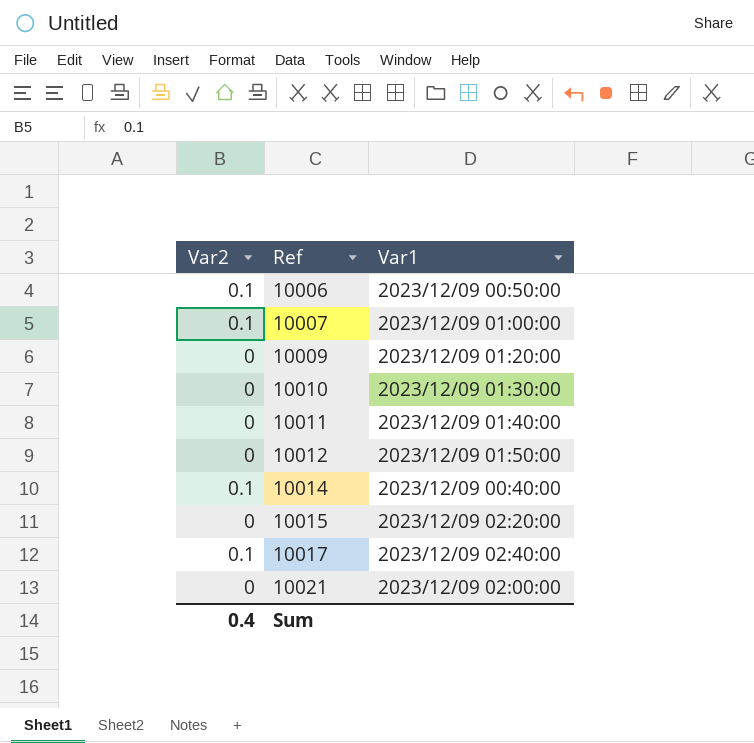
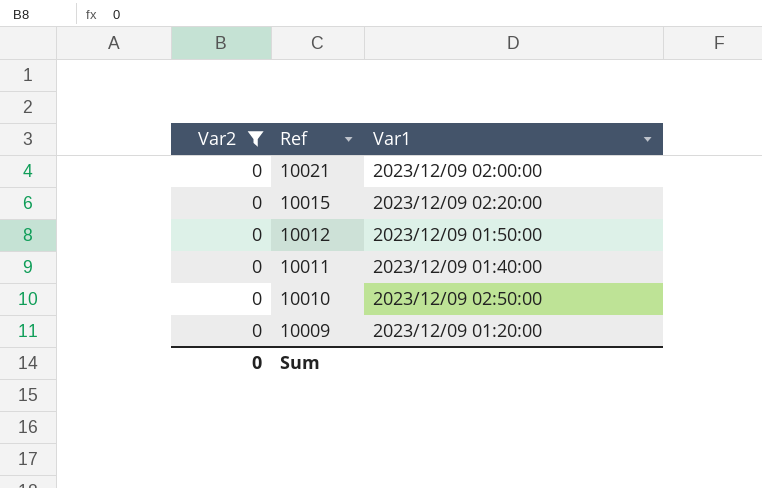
filter: none -> Var2 = 0
row order: Ref ascending -> Ref descending
10010 | Var1: 2023/12/09 01:30:00 -> 2023/12/09 02:50:00
Sum | Var2: 0.4 -> 0

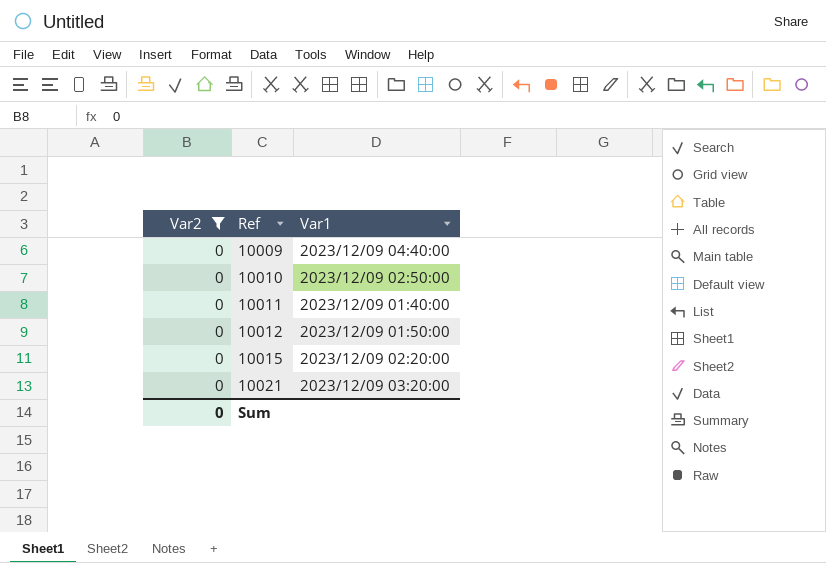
row order: Ref descending -> Ref ascending
10009 | Var1: 2023/12/09 01:20:00 -> 2023/12/09 04:40:00
10021 | Var1: 2023/12/09 02:00:00 -> 2023/12/09 03:20:00

